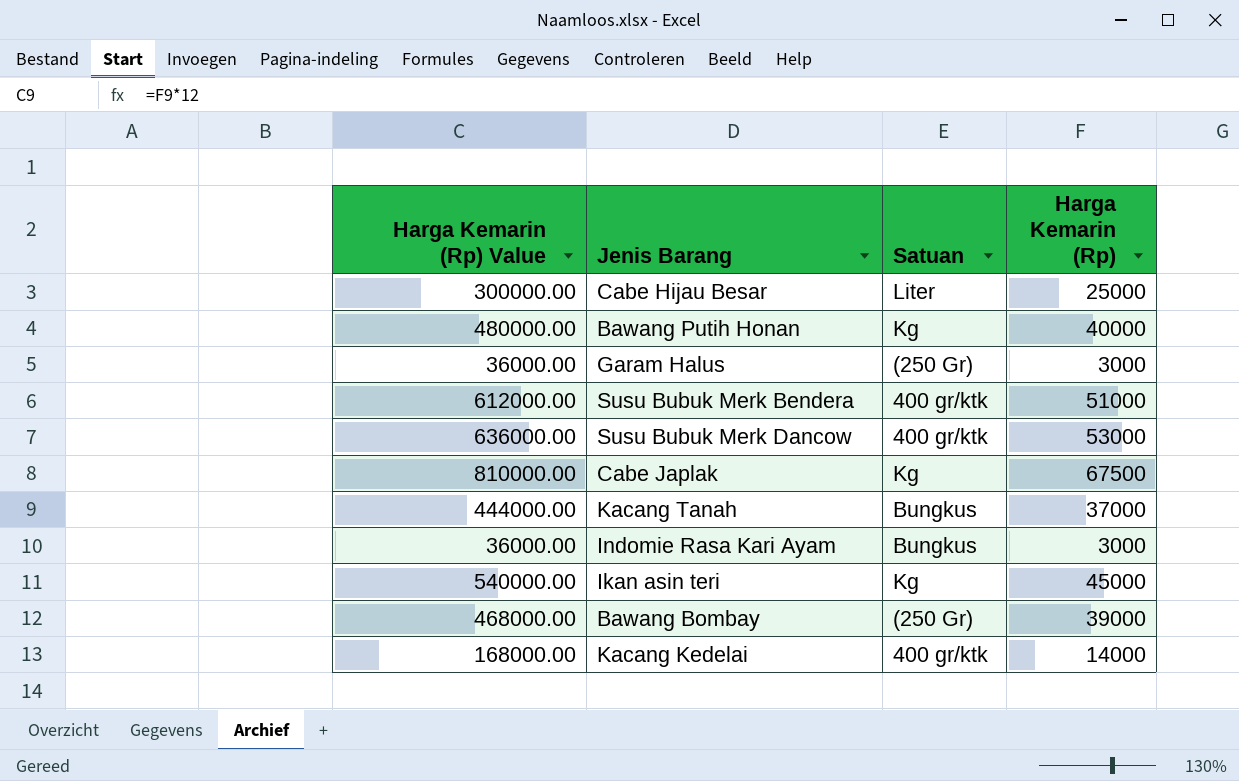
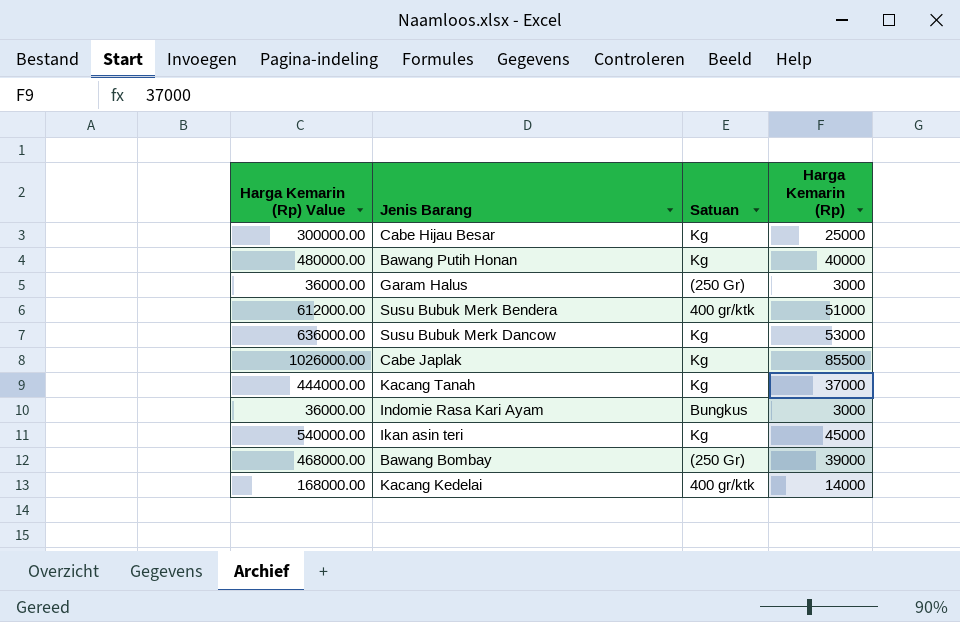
Cabe Hijau Besar | Satuan: Liter -> Kg
Susu Bubuk Merk Dancow | Satuan: 400 gr/ktk -> Kg
Cabe Japlak | Harga Kemarin (Rp) Value: 810000.00 -> 1026000.00
Cabe Japlak | Harga Kemarin (Rp): 67500 -> 85500
Kacang Tanah | Satuan: Bungkus -> Kg

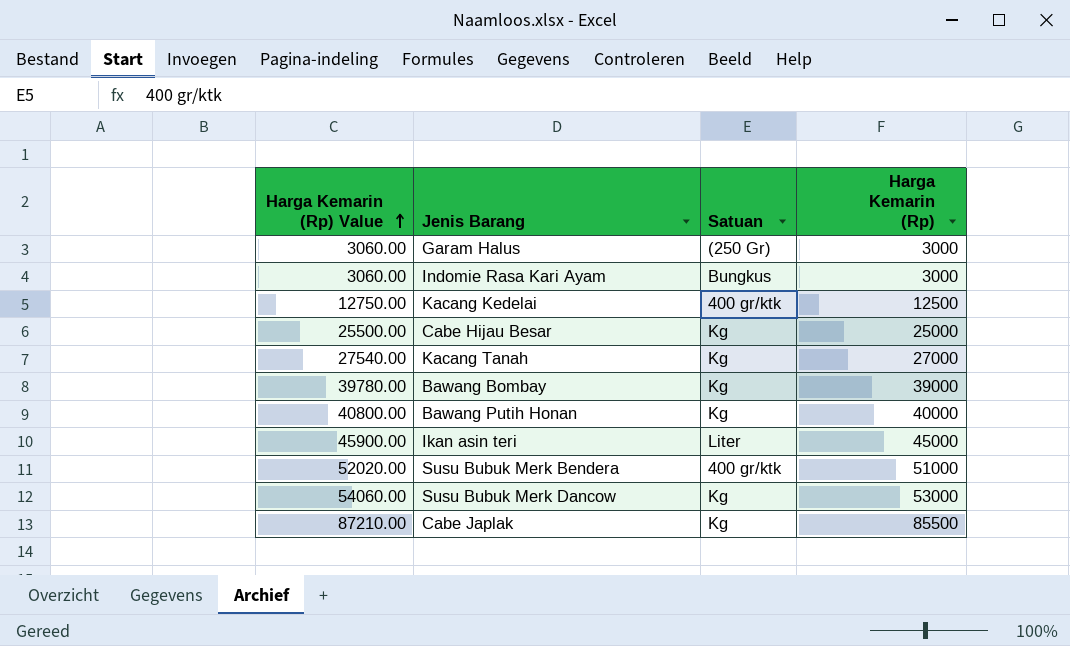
row order: none -> Harga Kemarin (Rp) Value ascending
column Harga Kemarin (Rp) Value | formula: [Harga Kemarin (Rp)] * 12 -> [Harga Kemarin (Rp)] * 1.02
Kacang Kedelai | Harga Kemarin (Rp): 14000 -> 12500
Kacang Tanah | Harga Kemarin (Rp): 37000 -> 27000
Bawang Bombay | Satuan: (250 Gr) -> Kg
Ikan asin teri | Satuan: Kg -> Liter

